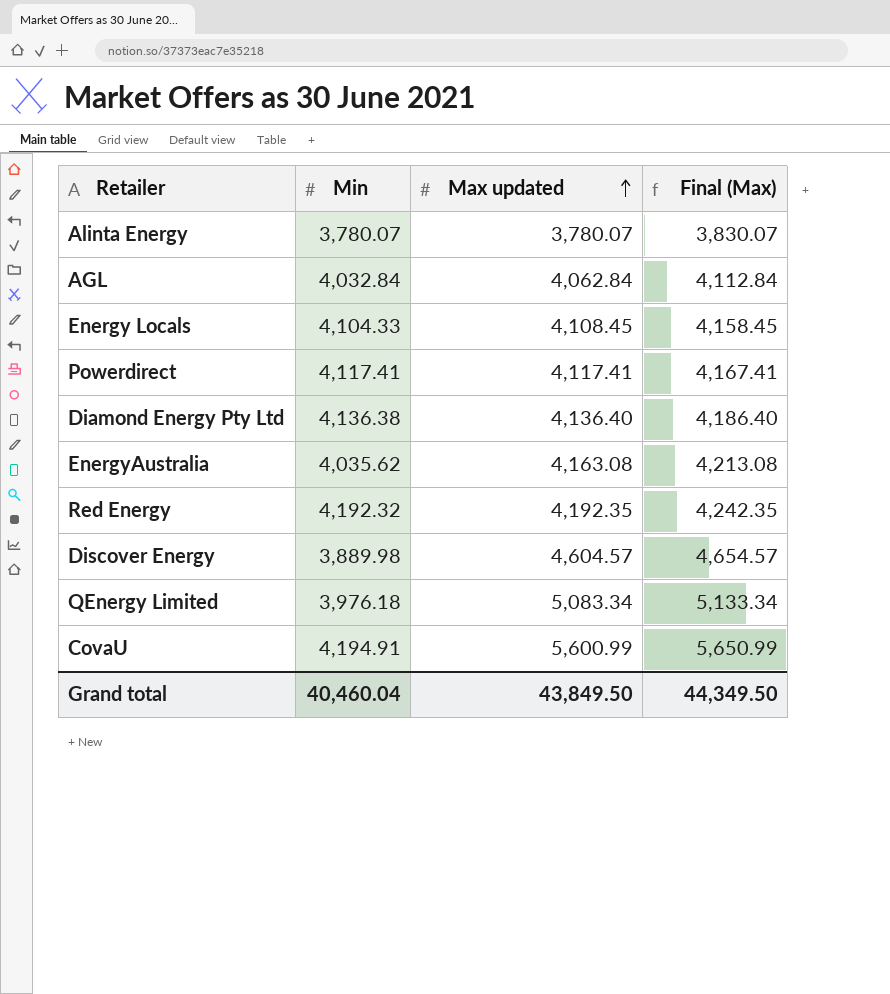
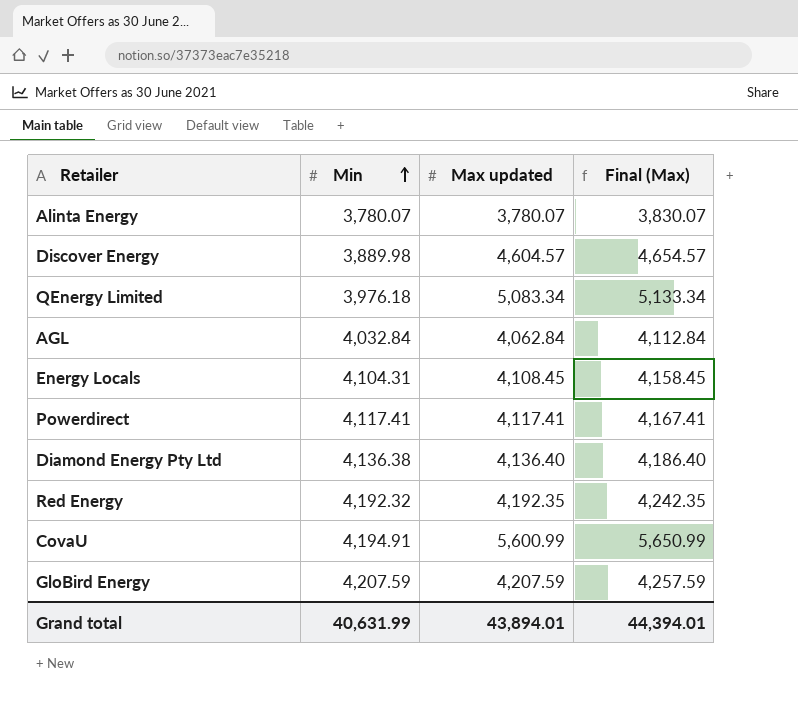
row order: Max updated ascending -> Min ascending
row EnergyAustralia: 4,035.62 | 4,163.08 | 4,213.08 -> none
Energy Locals | Min: 4,104.33 -> 4,104.31
row GloBird Energy: none -> 4,207.59 | 4,207.59 | 4,257.59
Grand total | Min: 40,460.04 -> 40,631.99
Grand total | Max updated: 43,849.50 -> 43,894.01
Grand total | Final (Max): 44,349.50 -> 44,394.01

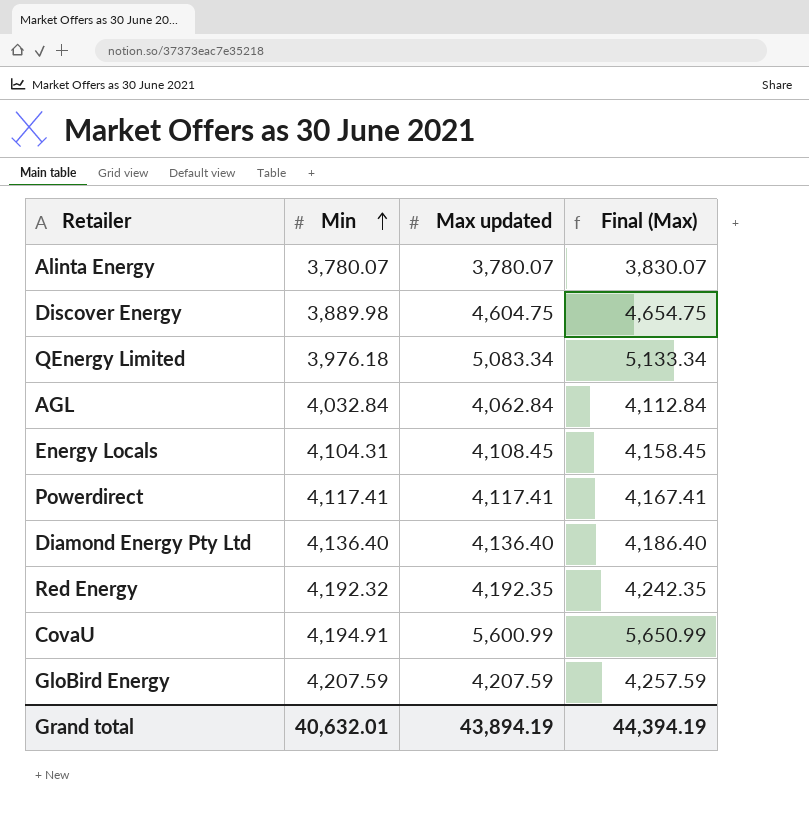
Discover Energy | Max updated: 4,604.57 -> 4,604.75
Discover Energy | Final (Max): 4,654.57 -> 4,654.75
Diamond Energy Pty Ltd | Min: 4,136.38 -> 4,136.40
Grand total | Min: 40,631.99 -> 40,632.01
Grand total | Max updated: 43,894.01 -> 43,894.19
Grand total | Final (Max): 44,394.01 -> 44,394.19

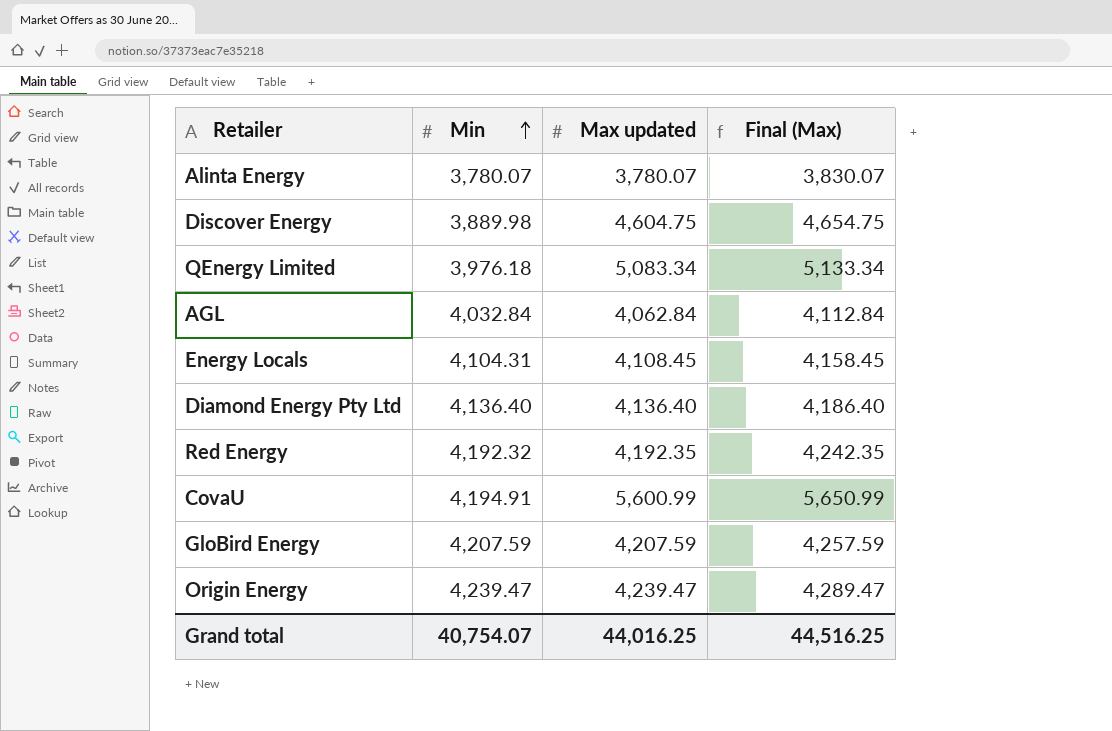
row Powerdirect: 4,117.41 | 4,117.41 | 4,167.41 -> none
row Origin Energy: none -> 4,239.47 | 4,239.47 | 4,289.47
Grand total | Min: 40,632.01 -> 40,754.07
Grand total | Max updated: 43,894.19 -> 44,016.25
Grand total | Final (Max): 44,394.19 -> 44,516.25

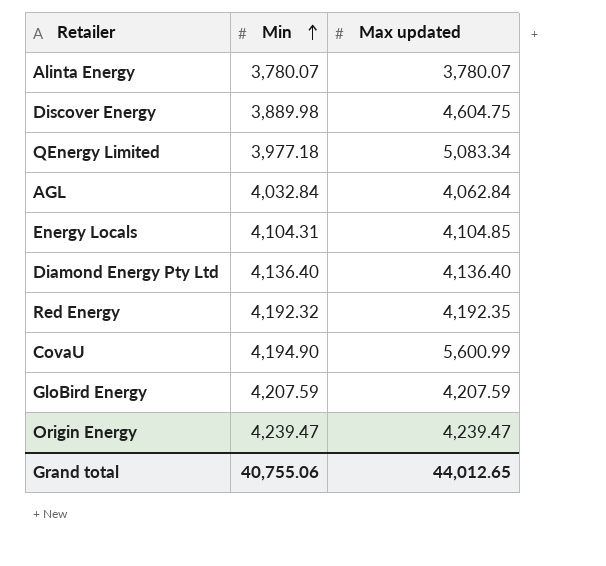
column Final (Max) | formula: [Max updated] + 50 -> none
QEnergy Limited | Min: 3,976.18 -> 3,977.18
Energy Locals | Max updated: 4,108.45 -> 4,104.85
CovaU | Min: 4,194.91 -> 4,194.90
Grand total | Min: 40,754.07 -> 40,755.06
Grand total | Max updated: 44,016.25 -> 44,012.65

